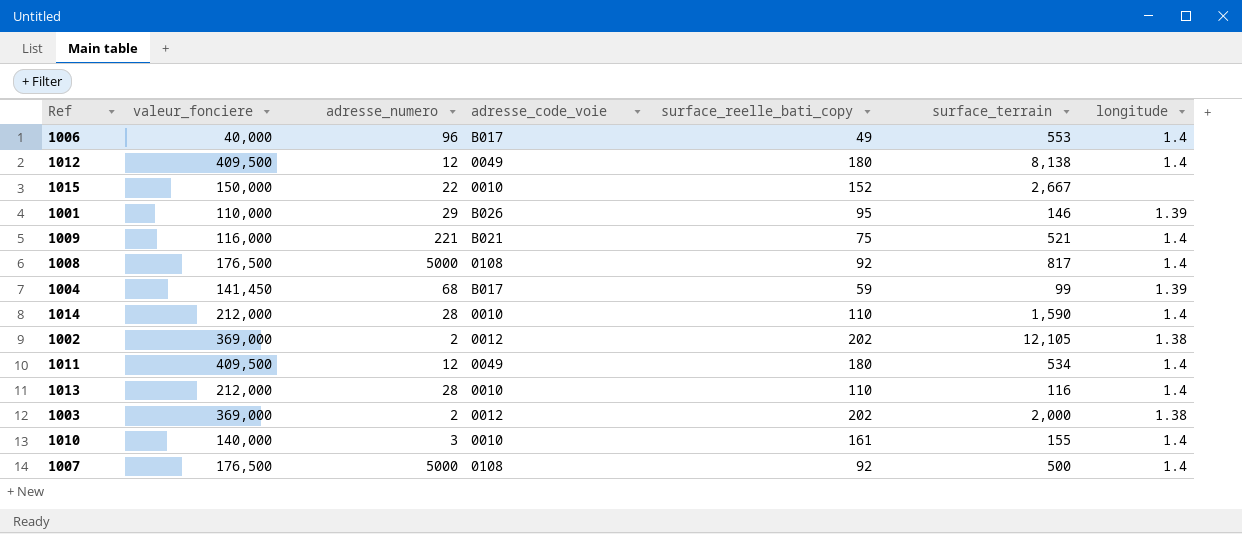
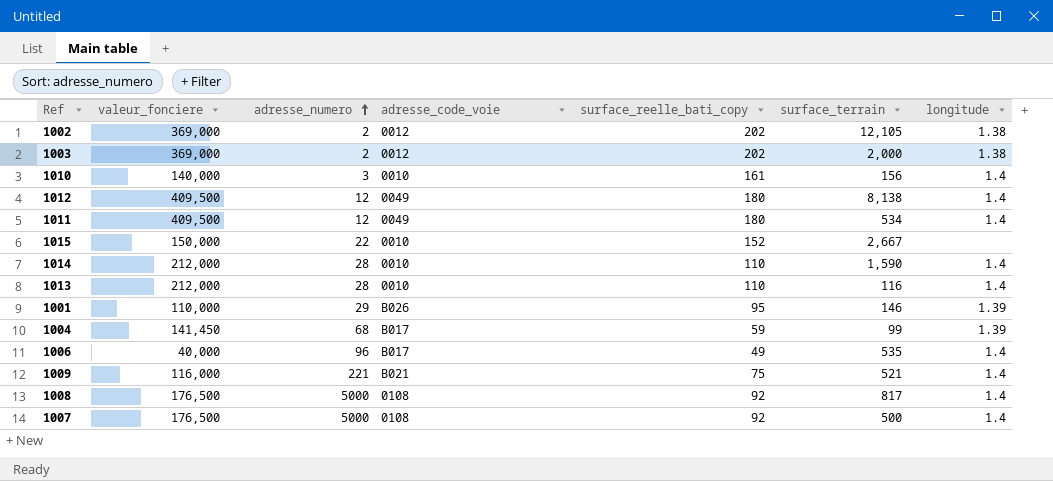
row order: none -> adresse_numero ascending
1010 | surface_terrain: 155 -> 156
1006 | surface_terrain: 553 -> 535

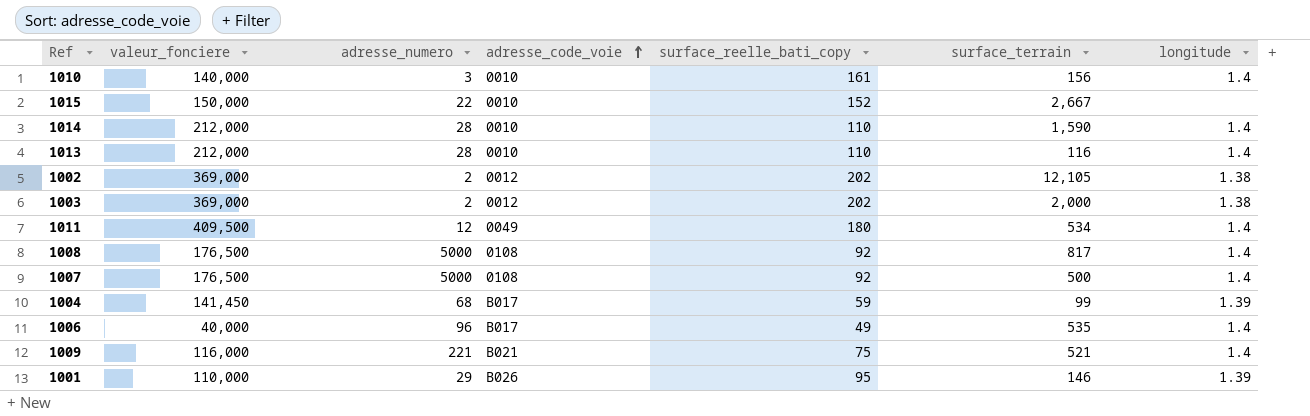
row order: adresse_numero ascending -> adresse_code_voie ascending
row 1012: 409,500 | 12 | 0049 | 180 | 8,138 | 1.4 -> none

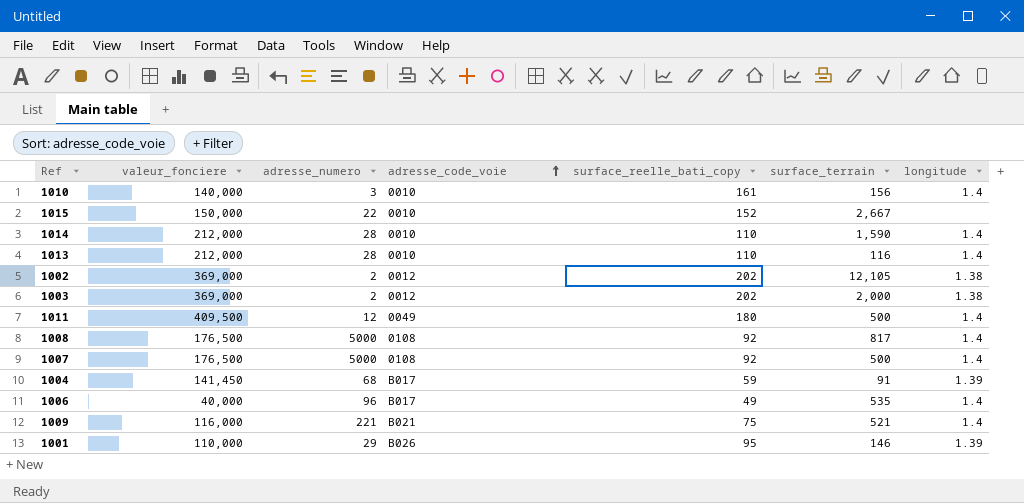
1011 | surface_terrain: 534 -> 500
1004 | surface_terrain: 99 -> 91

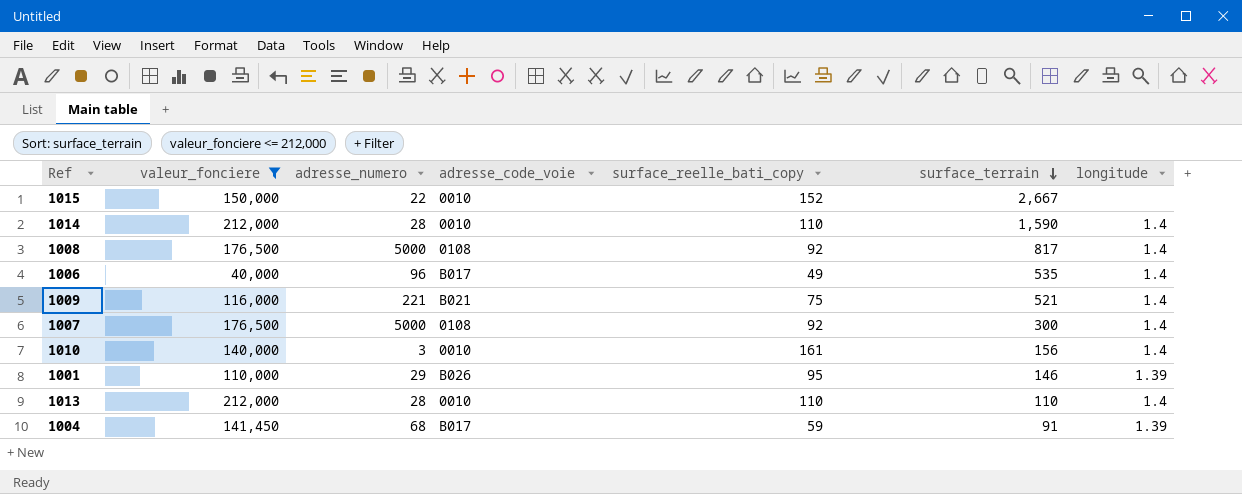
filter: none -> valeur_fonciere <= 212,000
row order: adresse_code_voie ascending -> surface_terrain descending
1007 | surface_terrain: 500 -> 300
1013 | surface_terrain: 116 -> 110

